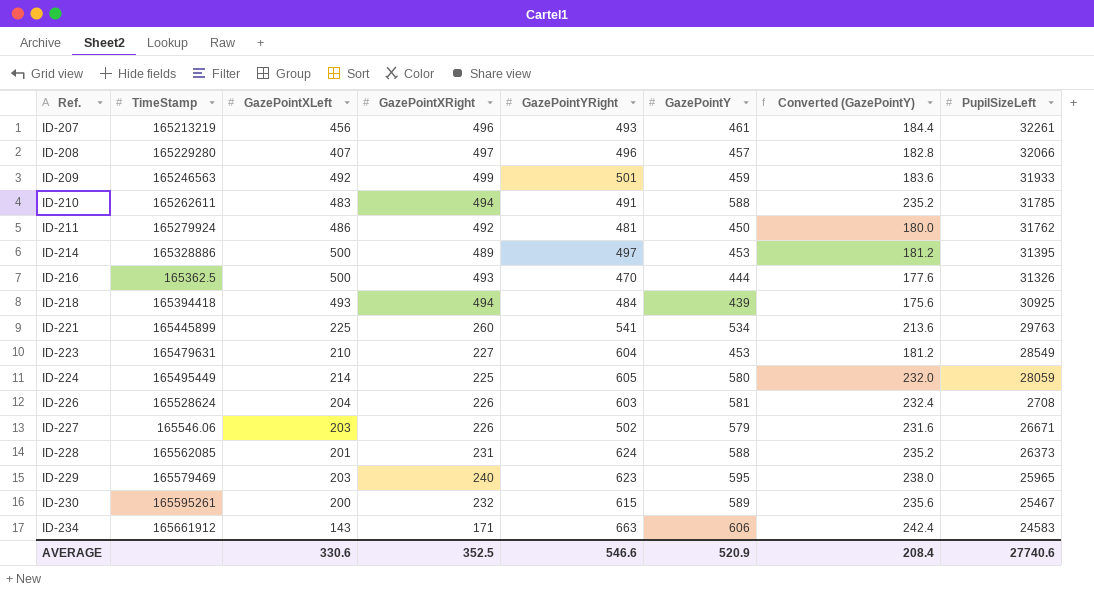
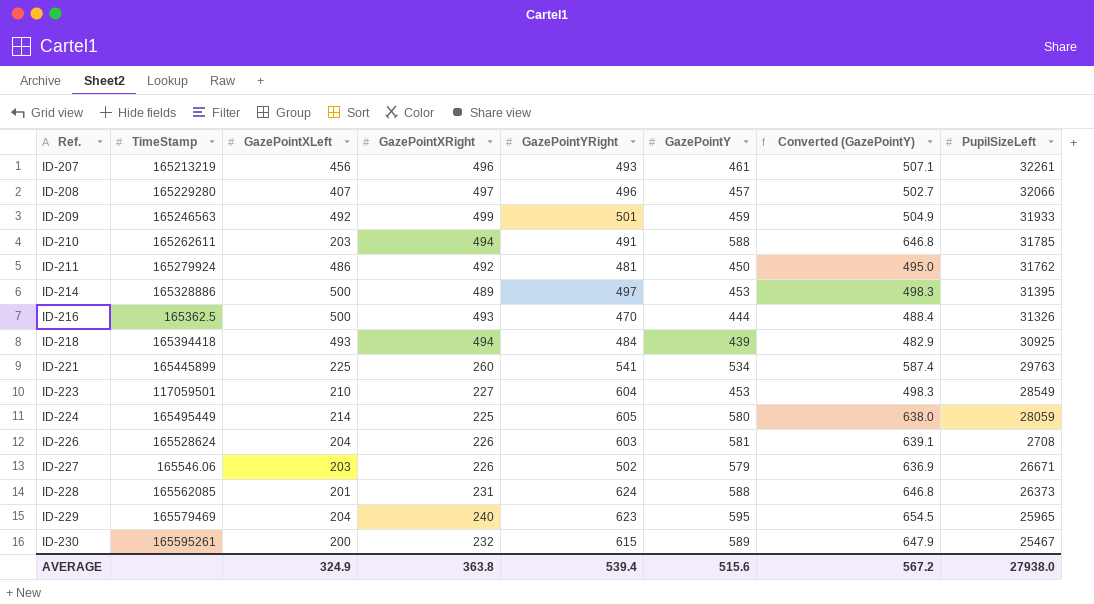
column Converted (GazePointY) | formula: [GazePointY] * 0.4 -> [GazePointY] * 1.1
row ID-234: 165661912 | 143 | 171 | 663 | 606 | 242.4 | 24583 -> none
ID-210 | GazePointXLeft: 483 -> 203
ID-223 | TimeStamp: 165479631 -> 117059501
ID-229 | GazePointXLeft: 203 -> 204
AVERAGE | GazePointXLeft: 330.6 -> 324.9
AVERAGE | GazePointXRight: 352.5 -> 363.8
AVERAGE | GazePointYRight: 546.6 -> 539.4
AVERAGE | GazePointY: 520.9 -> 515.6
AVERAGE | Converted (GazePointY): 208.4 -> 567.2
AVERAGE | PupilSizeLeft: 27740.6 -> 27938.0

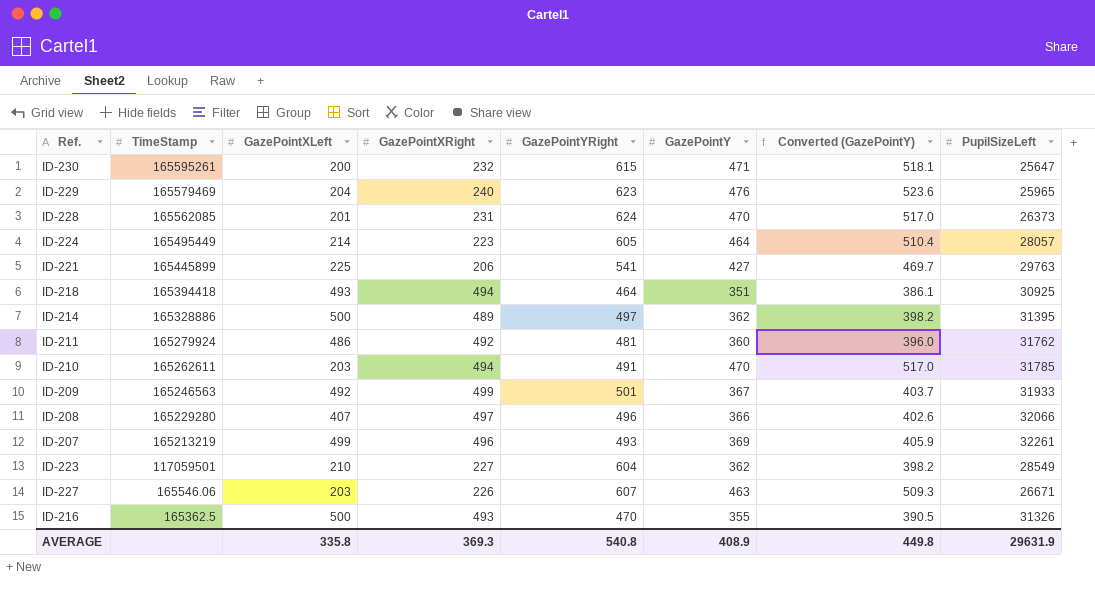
row order: Ref. ascending -> TimeStamp descending
row ID-226: 165528624 | 204 | 226 | 603 | 581 | 639.1 | 2708 -> none
ID-230 | GazePointY: 589 -> 471
ID-230 | Converted (GazePointY): 647.9 -> 518.1
ID-230 | PupilSizeLeft: 25467 -> 25647
ID-229 | GazePointY: 595 -> 476
ID-229 | Converted (GazePointY): 654.5 -> 523.6
ID-228 | GazePointY: 588 -> 470
ID-228 | Converted (GazePointY): 646.8 -> 517.0
ID-224 | GazePointXRight: 225 -> 223
ID-224 | GazePointY: 580 -> 464
ID-224 | Converted (GazePointY): 638.0 -> 510.4
ID-224 | PupilSizeLeft: 28059 -> 28057
ID-221 | GazePointXRight: 260 -> 206
ID-221 | GazePointY: 534 -> 427
ID-221 | Converted (GazePointY): 587.4 -> 469.7
ID-218 | GazePointYRight: 484 -> 464
ID-218 | GazePointY: 439 -> 351
ID-218 | Converted (GazePointY): 482.9 -> 386.1
ID-214 | GazePointY: 453 -> 362
ID-214 | Converted (GazePointY): 498.3 -> 398.2
ID-211 | GazePointY: 450 -> 360
ID-211 | Converted (GazePointY): 495.0 -> 396.0
ID-210 | GazePointY: 588 -> 470
ID-210 | Converted (GazePointY): 646.8 -> 517.0
ID-209 | GazePointY: 459 -> 367
ID-209 | Converted (GazePointY): 504.9 -> 403.7
ID-208 | GazePointY: 457 -> 366
ID-208 | Converted (GazePointY): 502.7 -> 402.6
ID-207 | GazePointXLeft: 456 -> 499
ID-207 | GazePointY: 461 -> 369
ID-207 | Converted (GazePointY): 507.1 -> 405.9
ID-223 | GazePointY: 453 -> 362
ID-223 | Converted (GazePointY): 498.3 -> 398.2
ID-227 | GazePointYRight: 502 -> 607
ID-227 | GazePointY: 579 -> 463
ID-227 | Converted (GazePointY): 636.9 -> 509.3
ID-216 | GazePointY: 444 -> 355
ID-216 | Converted (GazePointY): 488.4 -> 390.5
AVERAGE | GazePointXLeft: 324.9 -> 335.8
AVERAGE | GazePointXRight: 363.8 -> 369.3
AVERAGE | GazePointYRight: 539.4 -> 540.8
AVERAGE | GazePointY: 515.6 -> 408.9
AVERAGE | Converted (GazePointY): 567.2 -> 449.8
AVERAGE | PupilSizeLeft: 27938.0 -> 29631.9

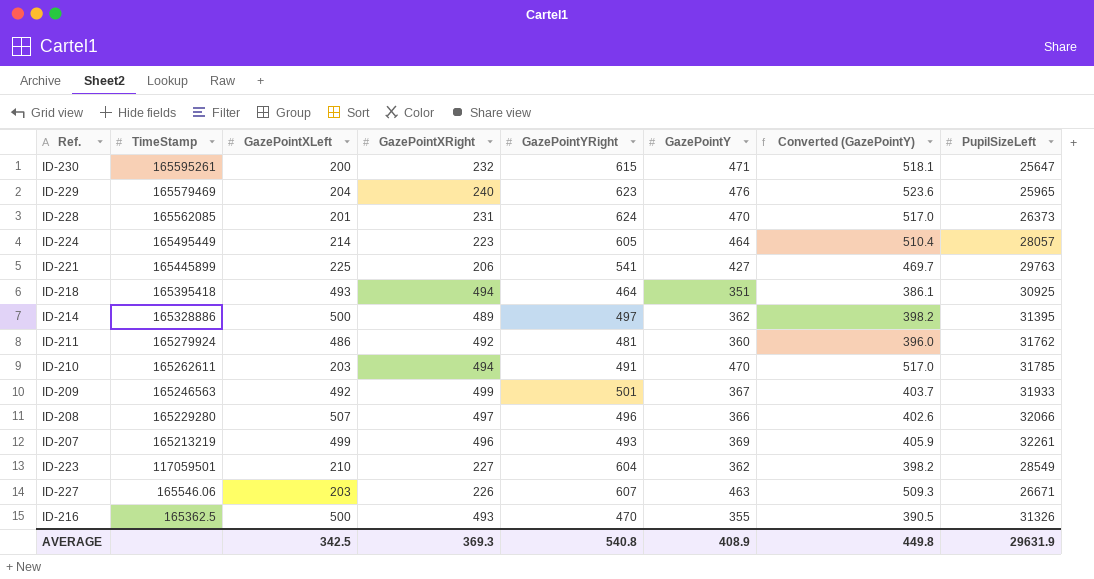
ID-218 | TimeStamp: 165394418 -> 165395418
ID-208 | GazePointXLeft: 407 -> 507
AVERAGE | GazePointXLeft: 335.8 -> 342.5

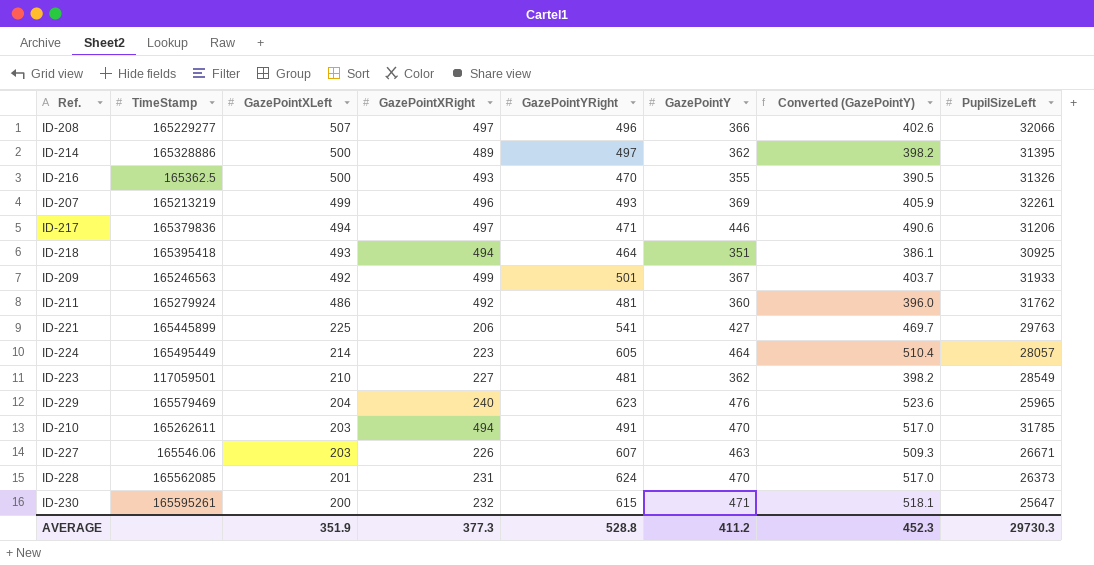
row order: TimeStamp descending -> GazePointXLeft descending
ID-208 | TimeStamp: 165229280 -> 165229277
row ID-217: none -> 165379836 | 494 | 497 | 471 | 446 | 490.6 | 31206
ID-223 | GazePointYRight: 604 -> 481
AVERAGE | GazePointXLeft: 342.5 -> 351.9
AVERAGE | GazePointXRight: 369.3 -> 377.3
AVERAGE | GazePointYRight: 540.8 -> 528.8
AVERAGE | GazePointY: 408.9 -> 411.2
AVERAGE | Converted (GazePointY): 449.8 -> 452.3
AVERAGE | PupilSizeLeft: 29631.9 -> 29730.3

